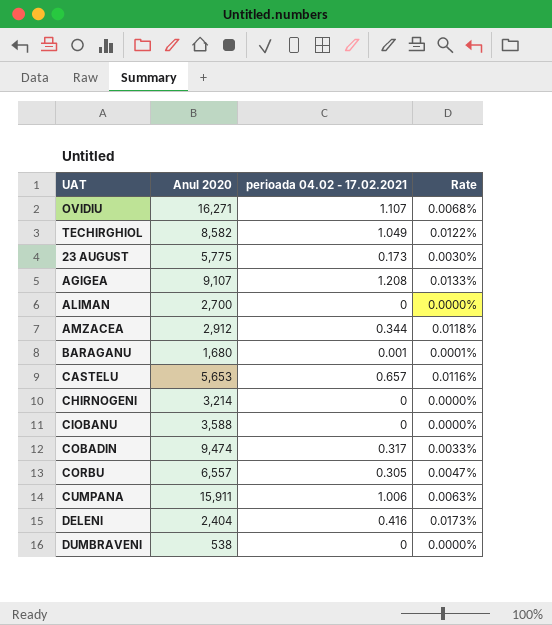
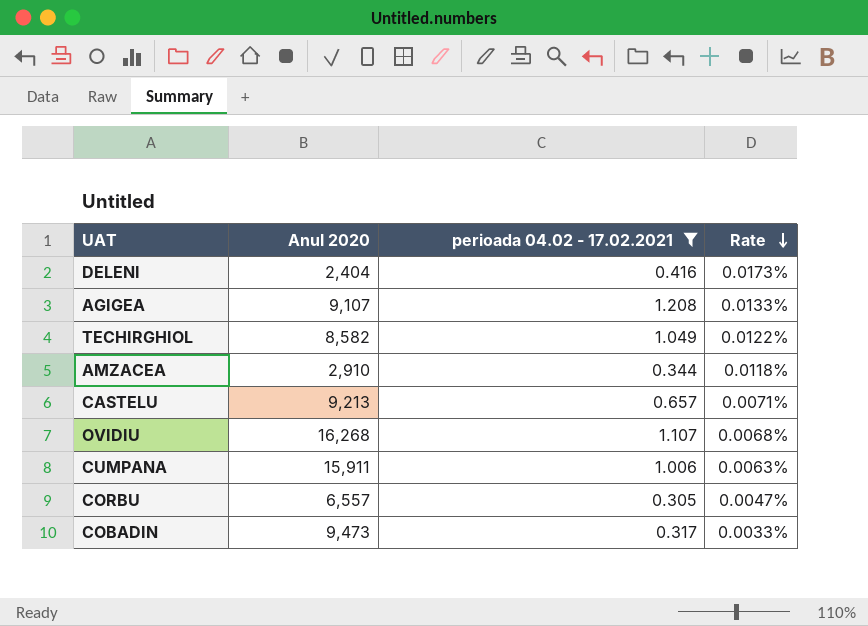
filter: none -> perioada 04.02 - 17.02.2021 >= 0.305
row order: none -> Rate descending
AMZACEA | Anul 2020: 2,912 -> 2,910
CASTELU | Anul 2020: 5,653 -> 9,213
CASTELU | Rate: 0.0116% -> 0.0071%
OVIDIU | Anul 2020: 16,271 -> 16,268
COBADIN | Anul 2020: 9,474 -> 9,473

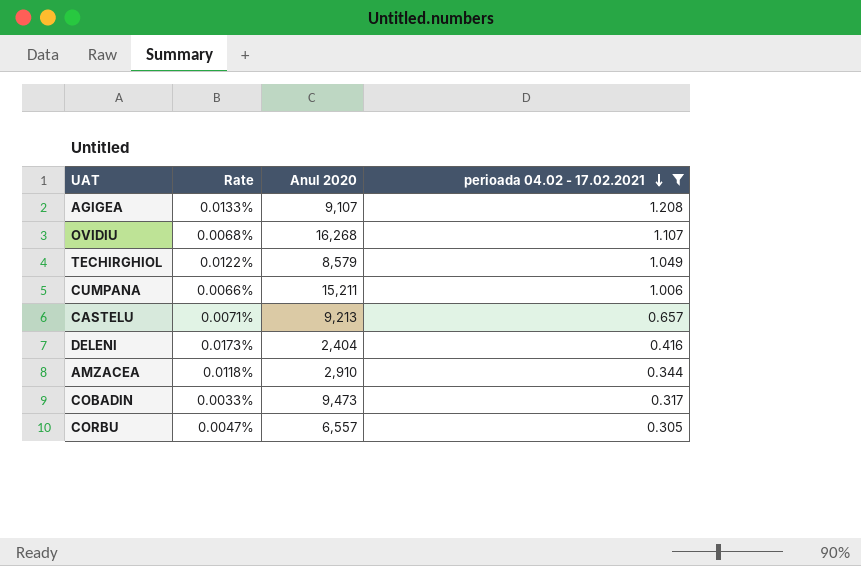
row order: Rate descending -> perioada 04.02 - 17.02.2021 descending
column Rate | position: 4 -> 2
TECHIRGHIOL | Anul 2020: 8,582 -> 8,579
CUMPANA | Rate: 0.0063% -> 0.0066%
CUMPANA | Anul 2020: 15,911 -> 15,211

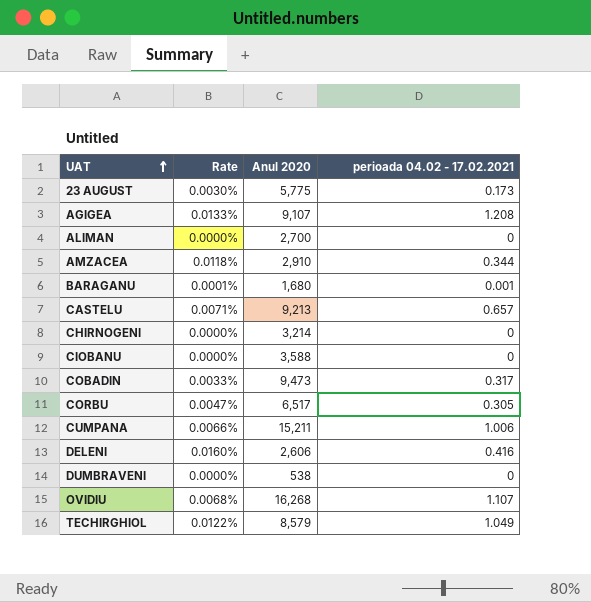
filter: perioada 04.02 - 17.02.2021 >= 0.305 -> none
row order: perioada 04.02 - 17.02.2021 descending -> UAT ascending
CORBU | Anul 2020: 6,557 -> 6,517
DELENI | Rate: 0.0173% -> 0.0160%
DELENI | Anul 2020: 2,404 -> 2,606

